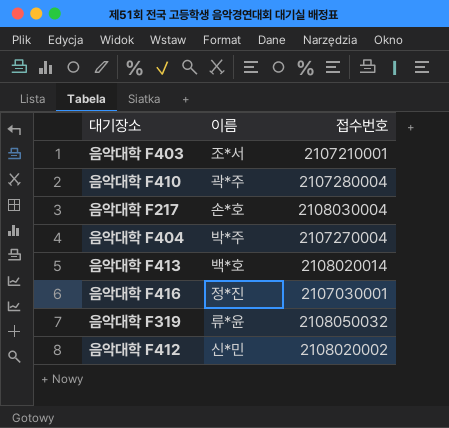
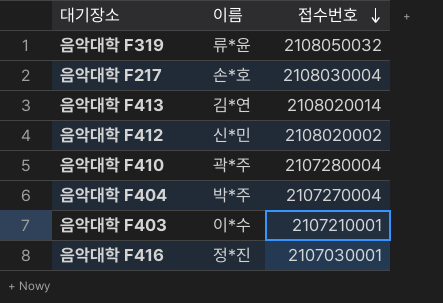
row order: none -> 접수번호 descending
음악대학 F413 | 이름: 백*호 -> 김*연
음악대학 F403 | 이름: 조*서 -> 이*수

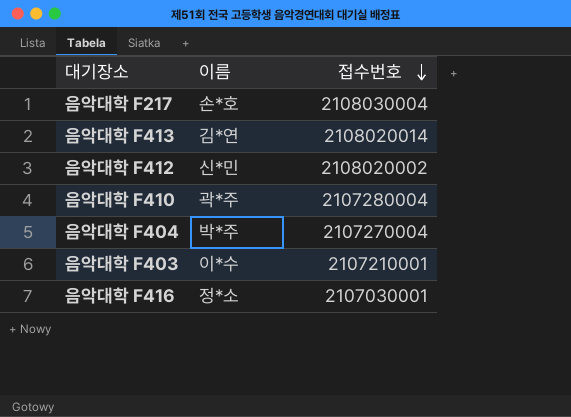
row 음악대학 F319: 류*윤 | 2108050032 -> none
음악대학 F416 | 이름: 정*진 -> 정*소

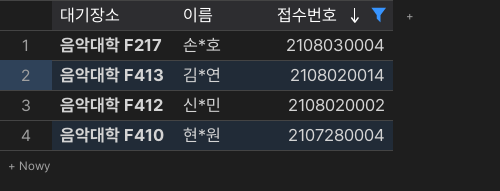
filter: none -> 접수번호 >= 2107280004
음악대학 F410 | 이름: 곽*주 -> 현*원

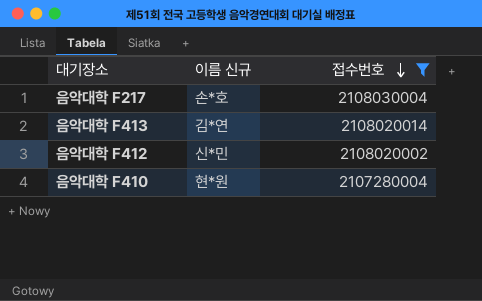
column name: 이름 -> 이름 신규

